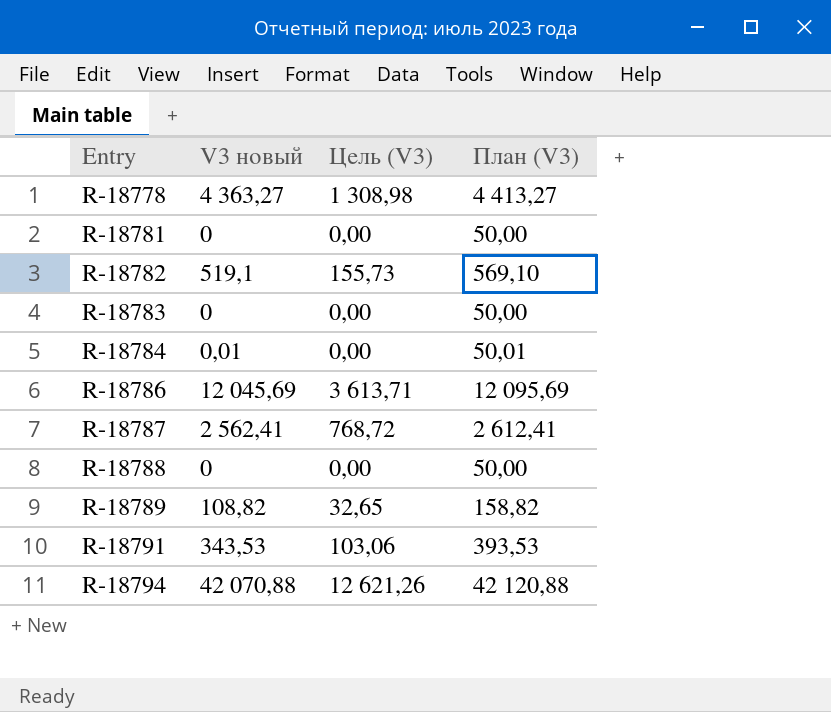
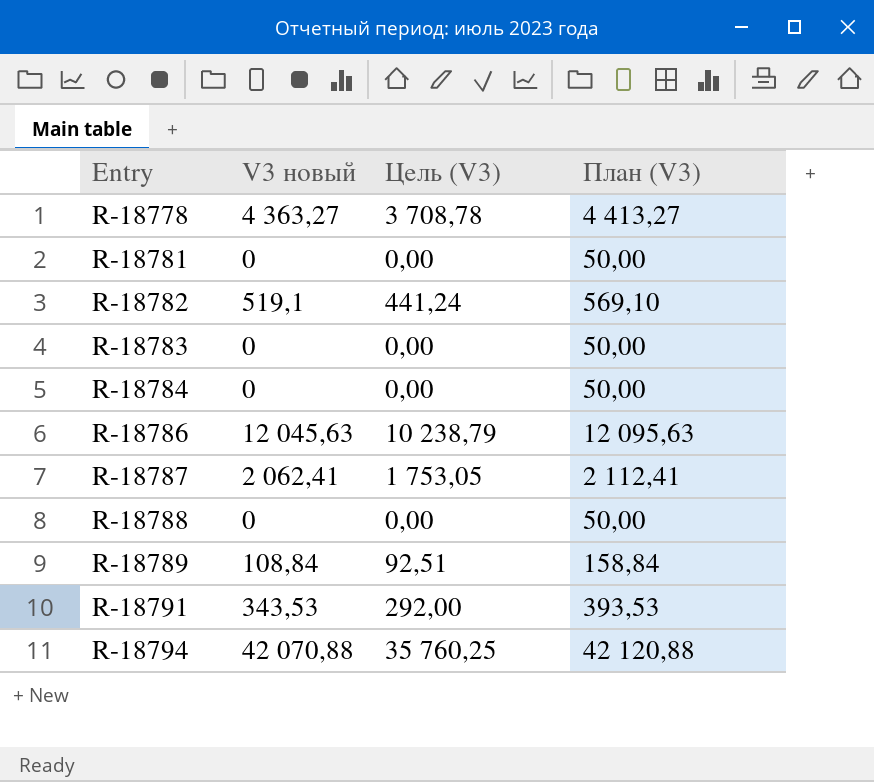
column Цель (V3) | formula: [V3 новый] * 0,3 -> [V3 новый] * 0,85
R-18784 | V3 новый: 0,01 -> 0
R-18784 | План (V3): 50,01 -> 50,00
R-18786 | V3 новый: 12 045,69 -> 12 045,63
R-18786 | План (V3): 12 095,69 -> 12 095,63
R-18787 | V3 новый: 2 562,41 -> 2 062,41
R-18787 | План (V3): 2 612,41 -> 2 112,41
R-18789 | V3 новый: 108,82 -> 108,84
R-18789 | План (V3): 158,82 -> 158,84

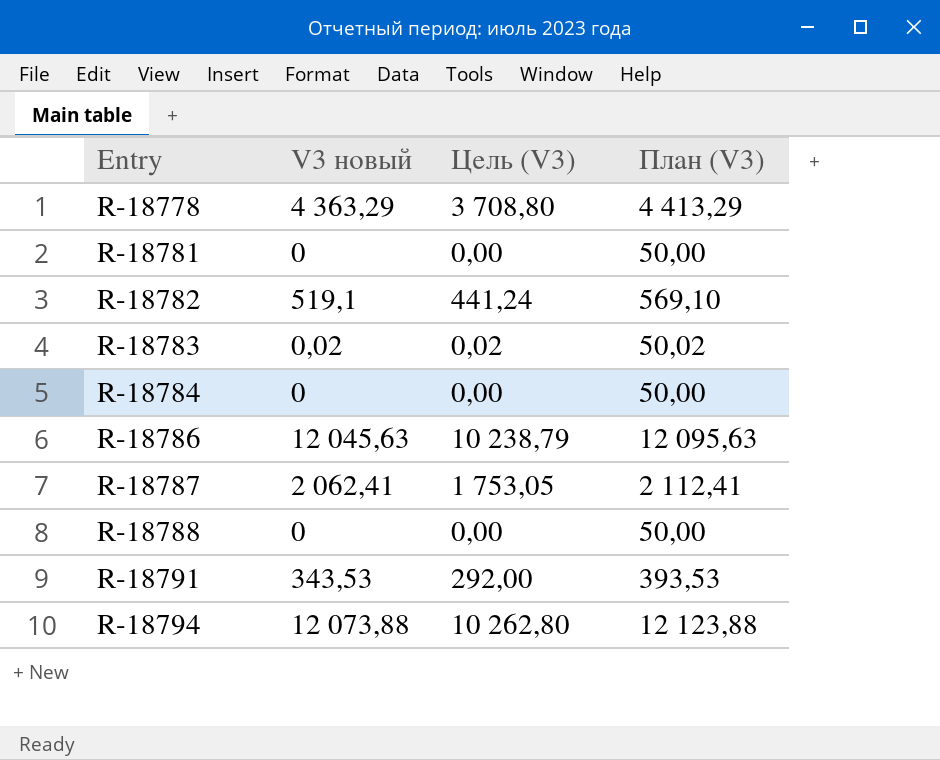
row R-18789: 108,84 | 92,51 | 158,84 -> none
R-18778 | V3 новый: 4 363,27 -> 4 363,29
R-18778 | Цель (V3): 3 708,78 -> 3 708,80
R-18778 | План (V3): 4 413,27 -> 4 413,29
R-18783 | V3 новый: 0 -> 0,02
R-18783 | Цель (V3): 0,00 -> 0,02
R-18783 | План (V3): 50,00 -> 50,02
R-18794 | V3 новый: 42 070,88 -> 12 073,88
R-18794 | Цель (V3): 35 760,25 -> 10 262,80
R-18794 | План (V3): 42 120,88 -> 12 123,88

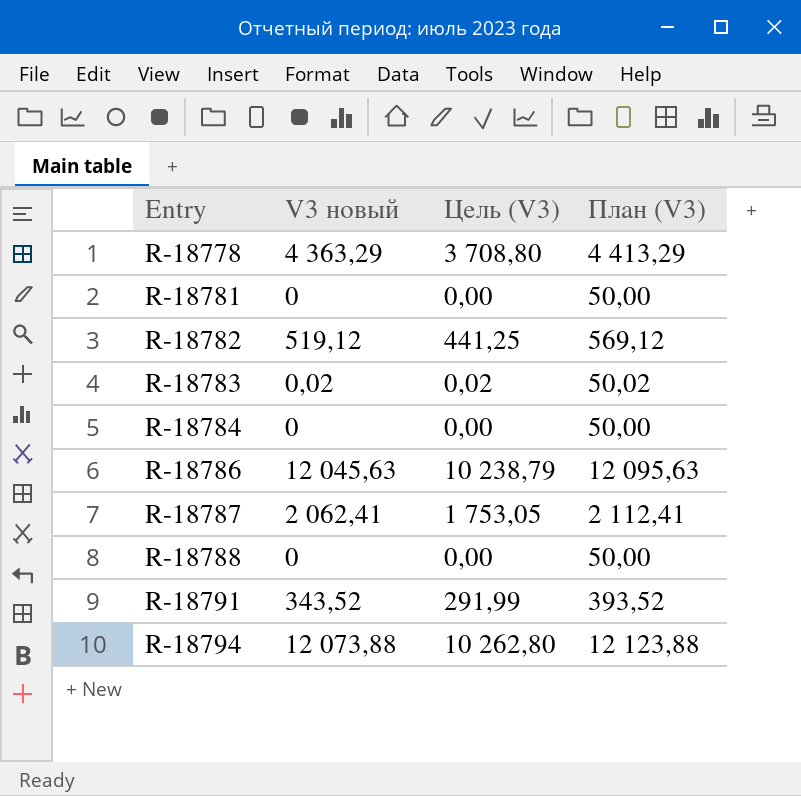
R-18782 | V3 новый: 519,1 -> 519,12
R-18782 | Цель (V3): 441,24 -> 441,25
R-18782 | План (V3): 569,10 -> 569,12
R-18791 | V3 новый: 343,53 -> 343,52
R-18791 | Цель (V3): 292,00 -> 291,99
R-18791 | План (V3): 393,53 -> 393,52

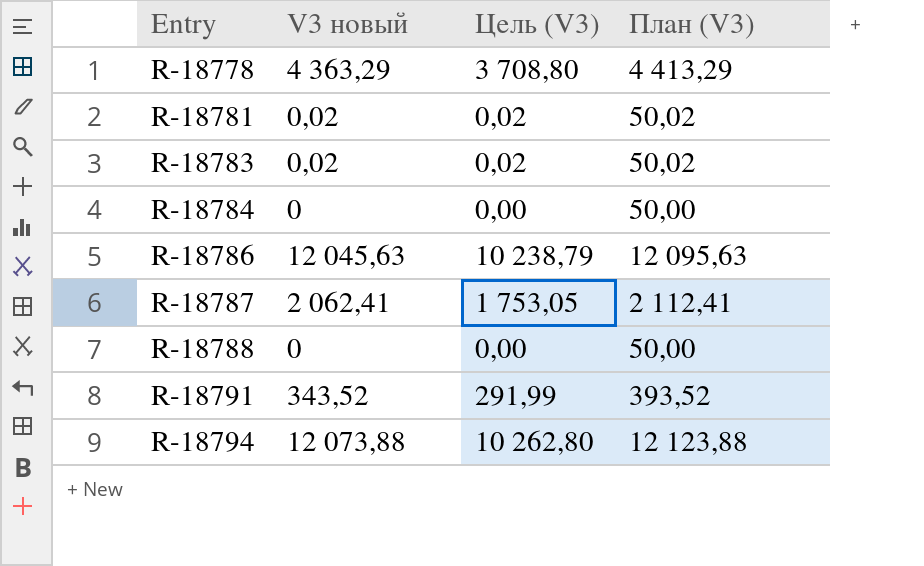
row R-18782: 519,12 | 441,25 | 569,12 -> none
R-18781 | V3 новый: 0 -> 0,02
R-18781 | Цель (V3): 0,00 -> 0,02
R-18781 | План (V3): 50,00 -> 50,02

